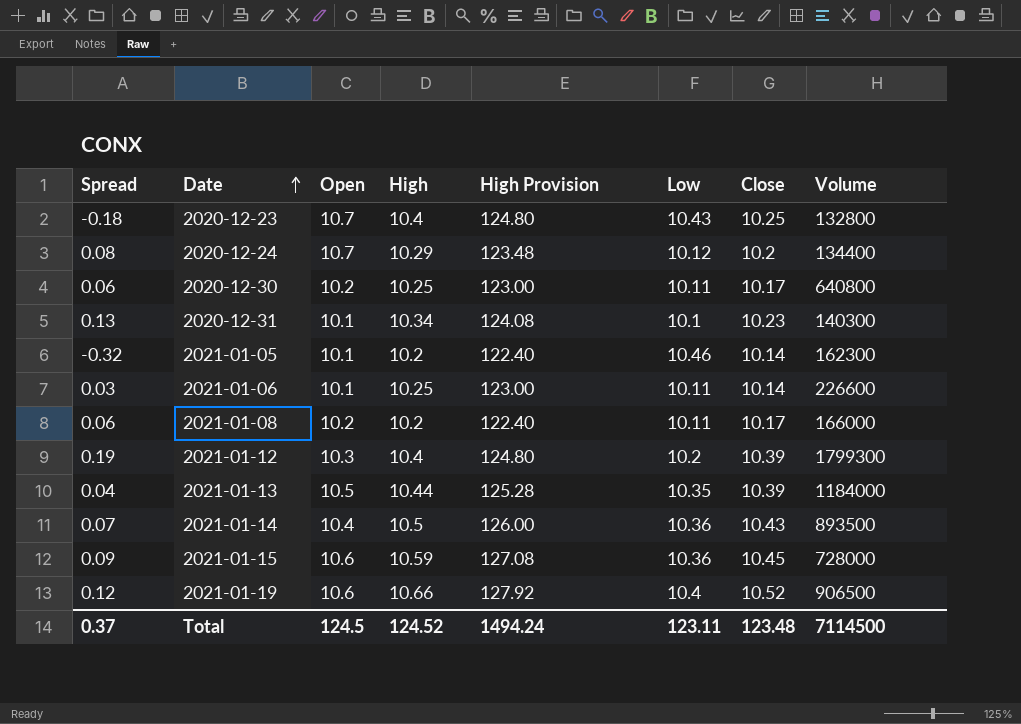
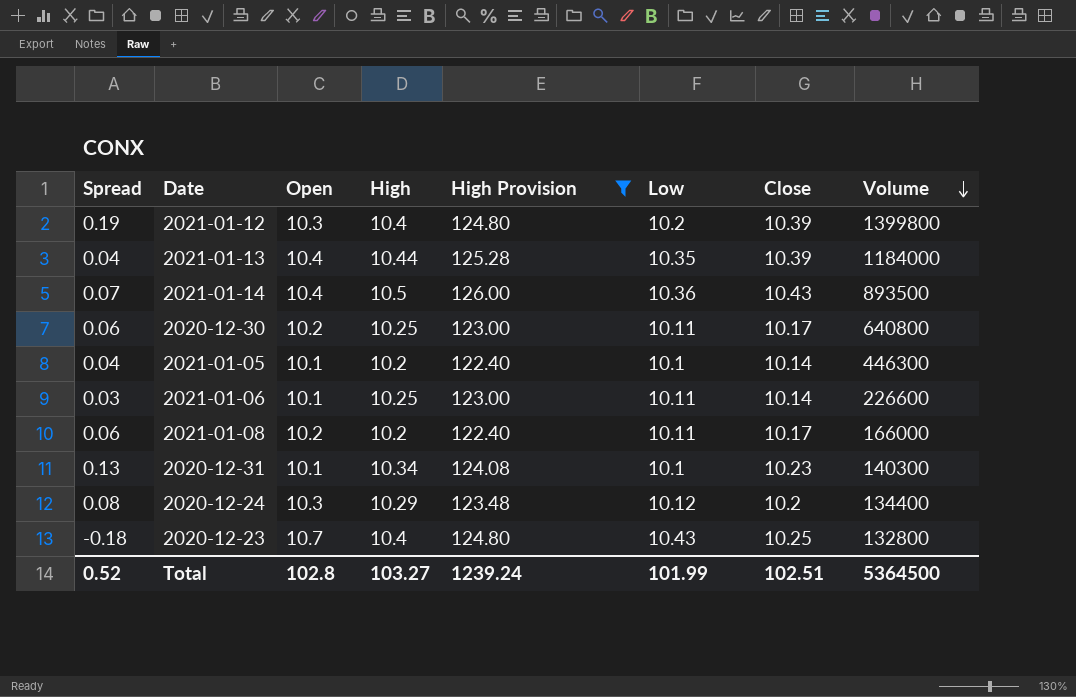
filter: none -> High Provision <= 126.00
row order: Date ascending -> Volume descending
2021-01-12 | Volume: 1799300 -> 1399800
2021-01-13 | Open: 10.5 -> 10.4
2021-01-05 | Spread: -0.32 -> 0.04
2021-01-05 | Low: 10.46 -> 10.1
2021-01-05 | Volume: 162300 -> 446300
2020-12-24 | Open: 10.7 -> 10.3
Total | Spread: 0.37 -> 0.52
Total | Open: 124.5 -> 102.8
Total | High: 124.52 -> 103.27
Total | High Provision: 1494.24 -> 1239.24
Total | Low: 123.11 -> 101.99
Total | Close: 123.48 -> 102.51
Total | Volume: 7114500 -> 5364500

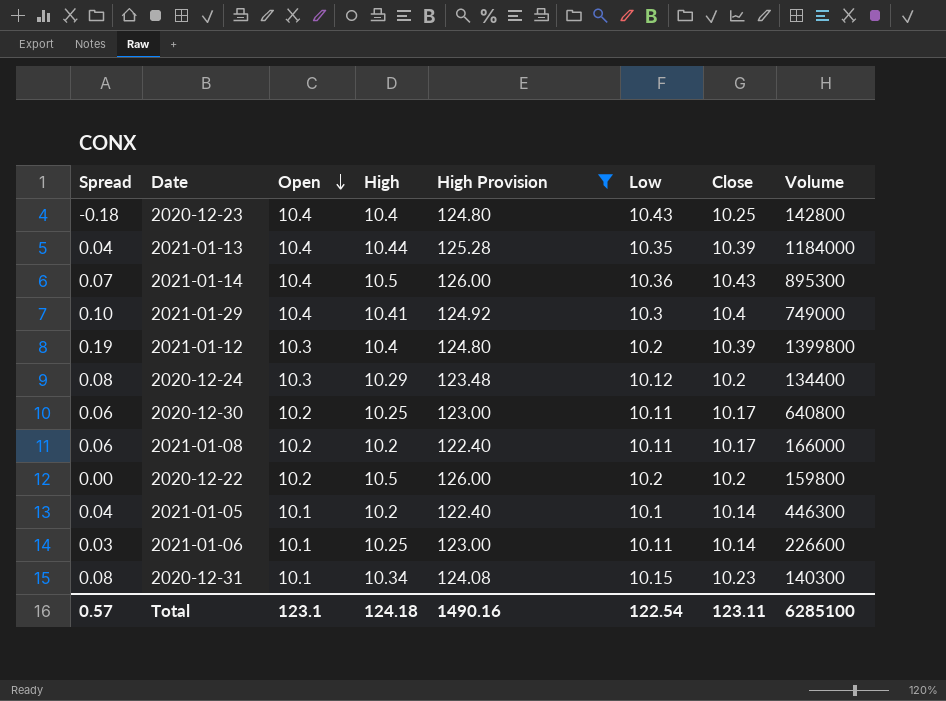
row order: Volume descending -> Open descending
2020-12-23 | Open: 10.7 -> 10.4
2020-12-23 | Volume: 132800 -> 142800
2021-01-14 | Volume: 893500 -> 895300
row 2021-01-29: none -> 0.10 | 10.4 | 10.41 | 124.92 | 10.3 | 10.4 | 749000
row 2020-12-22: none -> 0.00 | 10.2 | 10.5 | 126.00 | 10.2 | 10.2 | 159800
2020-12-31 | Spread: 0.13 -> 0.08
2020-12-31 | Low: 10.1 -> 10.15
Total | Spread: 0.52 -> 0.57
Total | Open: 102.8 -> 123.1
Total | High: 103.27 -> 124.18
Total | High Provision: 1239.24 -> 1490.16
Total | Low: 101.99 -> 122.54
Total | Close: 102.51 -> 123.11
Total | Volume: 5364500 -> 6285100

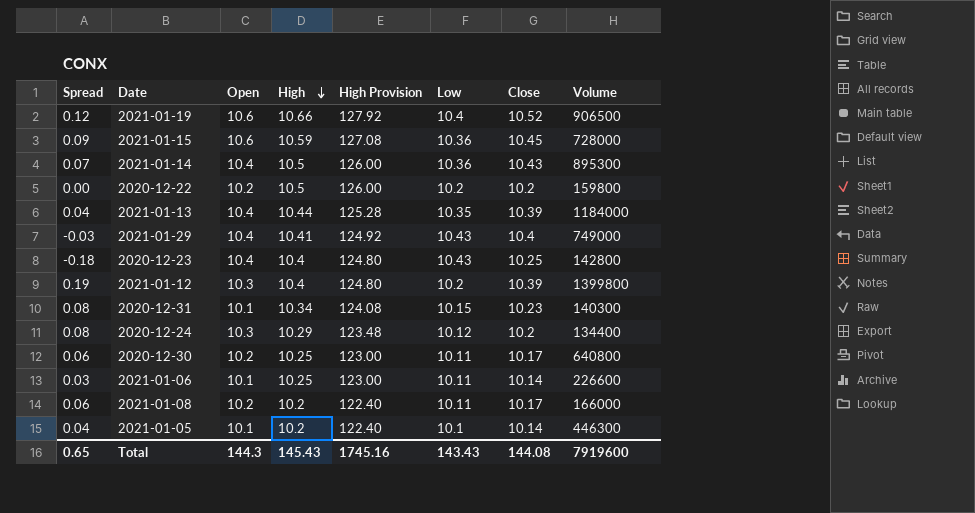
filter: High Provision <= 126.00 -> none
row order: Open descending -> High descending
2021-01-29 | Spread: 0.10 -> -0.03
2021-01-29 | Low: 10.3 -> 10.43
Total | Spread: 0.57 -> 0.65
Total | Open: 123.1 -> 144.3
Total | High: 124.18 -> 145.43
Total | High Provision: 1490.16 -> 1745.16
Total | Low: 122.54 -> 143.43
Total | Close: 123.11 -> 144.08
Total | Volume: 6285100 -> 7919600

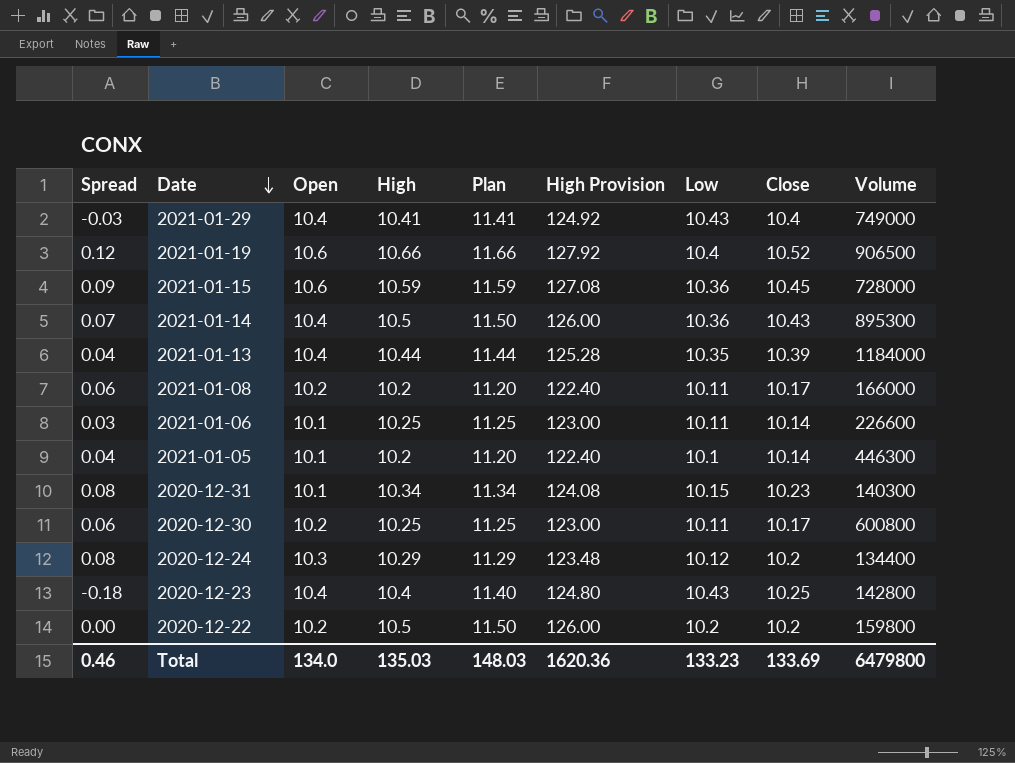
row order: High descending -> Date descending
column Plan | formula: none -> [High] + 1
row 2021-01-12: 0.19 | 10.3 | 10.4 | 124.80 | 10.2 | 10.39 | 1399800 -> none
2020-12-30 | Volume: 640800 -> 600800
Total | Spread: 0.65 -> 0.46
Total | Open: 144.3 -> 134.0
Total | High: 145.43 -> 135.03
Total | High Provision: 1745.16 -> 1620.36
Total | Low: 143.43 -> 133.23
Total | Close: 144.08 -> 133.69
Total | Volume: 7919600 -> 6479800

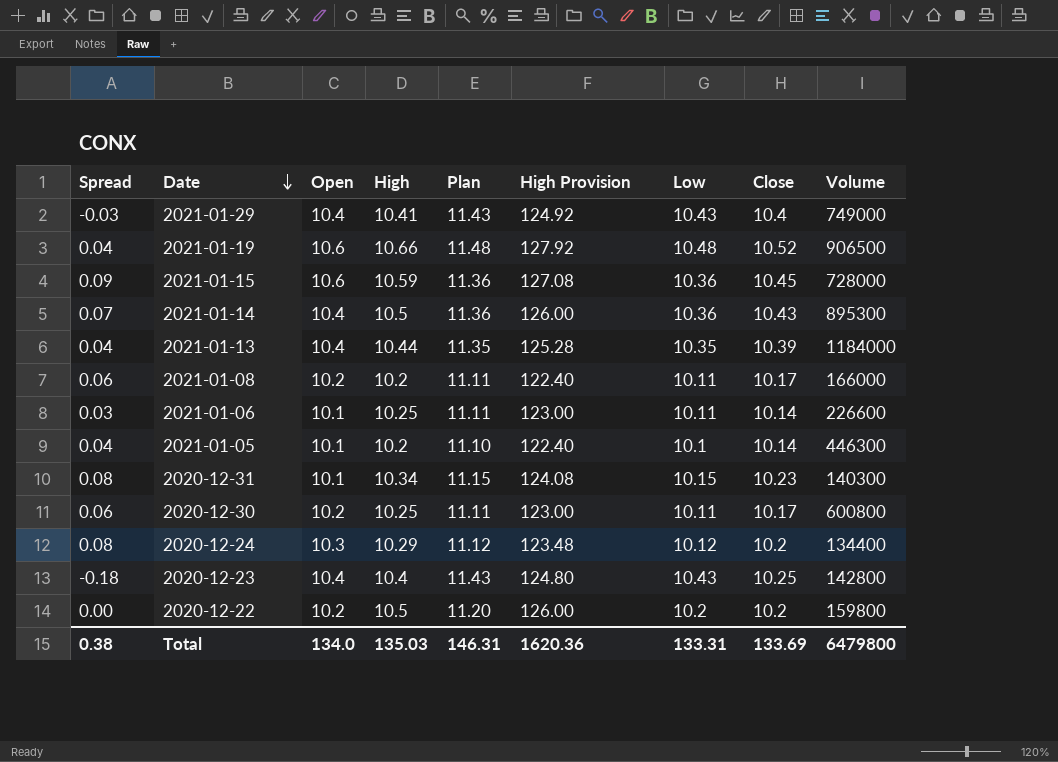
column Plan | formula: [High] + 1 -> [Low] + 1
2021-01-19 | Spread: 0.12 -> 0.04
2021-01-19 | Low: 10.4 -> 10.48
Total | Spread: 0.46 -> 0.38
Total | Plan: 148.03 -> 146.31
Total | Low: 133.23 -> 133.31

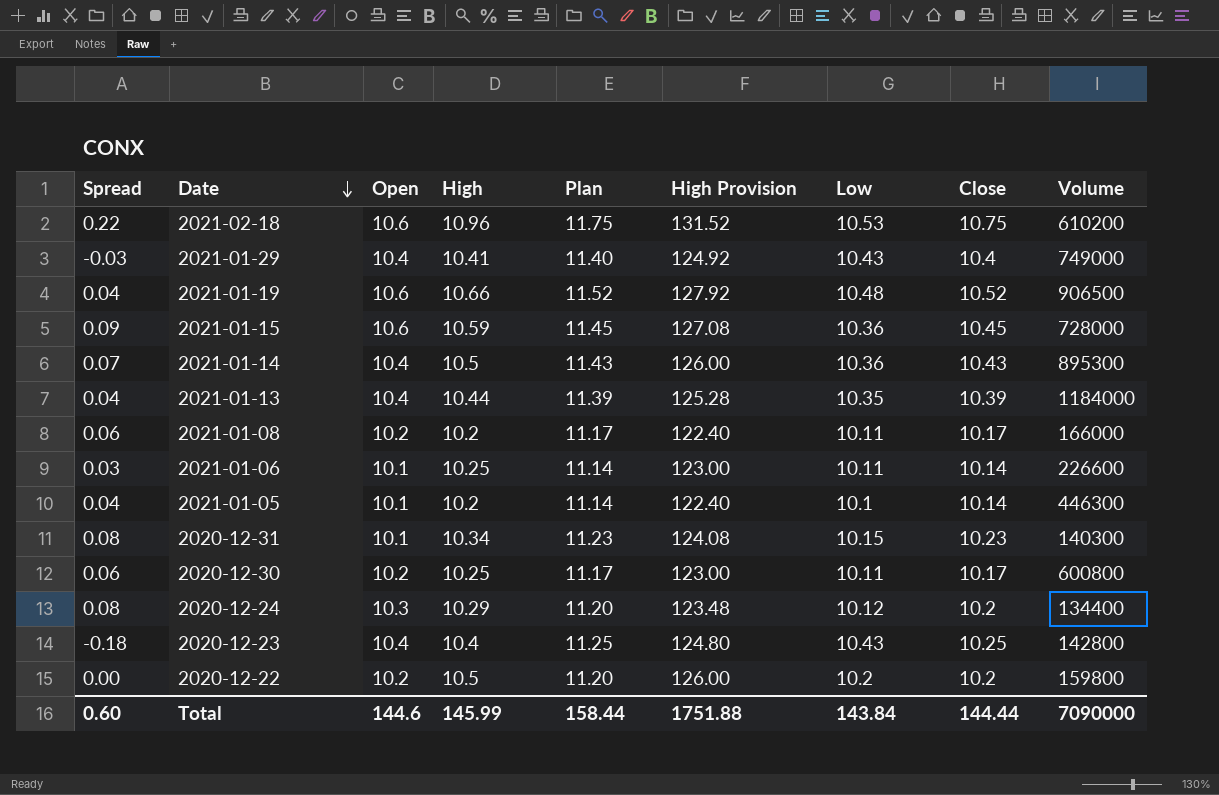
column Plan | formula: [Low] + 1 -> [Close] + 1
row 2021-02-18: none -> 0.22 | 10.6 | 10.96 | 11.75 | 131.52 | 10.53 | 10.75 | 610200
Total | Spread: 0.38 -> 0.60
Total | Open: 134.0 -> 144.6
Total | High: 135.03 -> 145.99
Total | Plan: 146.31 -> 158.44
Total | High Provision: 1620.36 -> 1751.88
Total | Low: 133.31 -> 143.84
Total | Close: 133.69 -> 144.44
Total | Volume: 6479800 -> 7090000

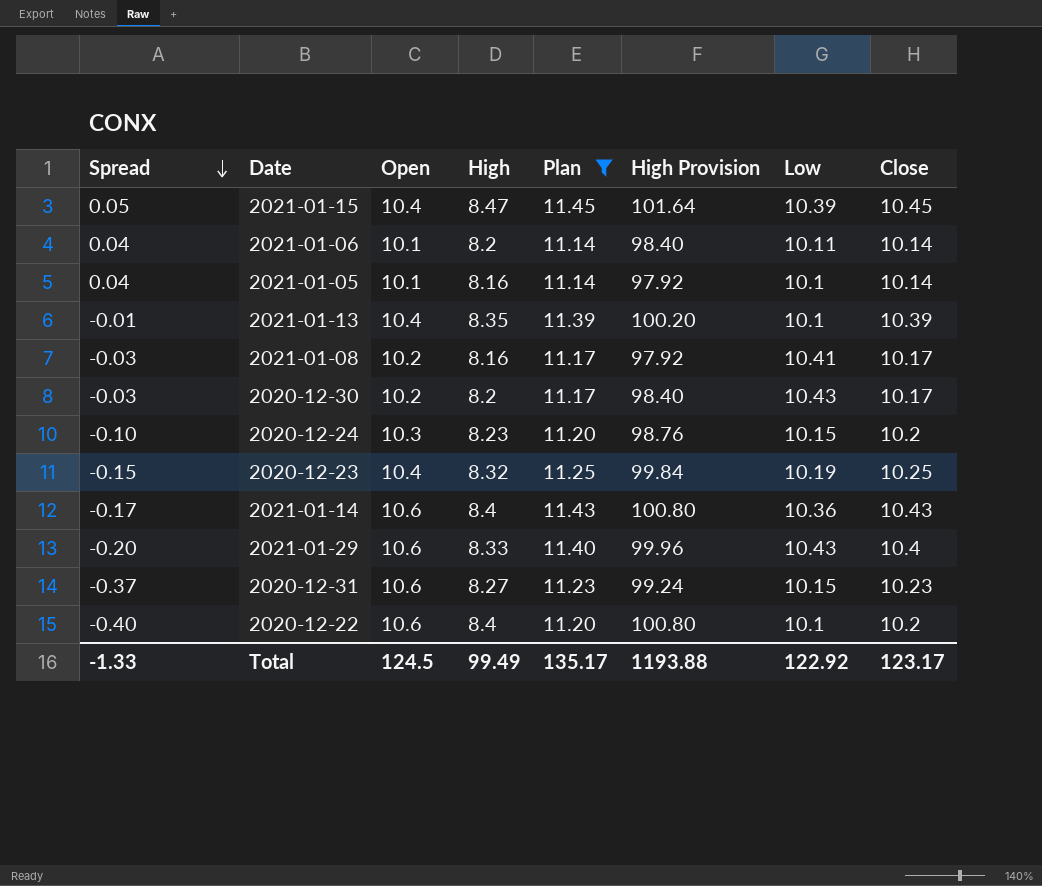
filter: none -> Plan <= 11.45
row order: Date descending -> Spread descending
column Volume | position: 9 -> none
column Spread | formula: [Close] - [Low] -> [Close] - [Open]
2021-01-15 | Open: 10.6 -> 10.4
2021-01-15 | High: 10.59 -> 8.47
2021-01-15 | High Provision: 127.08 -> 101.64
2021-01-15 | Low: 10.36 -> 10.39
2021-01-06 | High: 10.25 -> 8.2
2021-01-06 | High Provision: 123.00 -> 98.40
2021-01-05 | High: 10.2 -> 8.16
2021-01-05 | High Provision: 122.40 -> 97.92
2021-01-13 | High: 10.44 -> 8.35
2021-01-13 | High Provision: 125.28 -> 100.20
2021-01-13 | Low: 10.35 -> 10.1
2021-01-08 | High: 10.2 -> 8.16
2021-01-08 | High Provision: 122.40 -> 97.92
2021-01-08 | Low: 10.11 -> 10.41
2020-12-30 | High: 10.25 -> 8.2
2020-12-30 | High Provision: 123.00 -> 98.40
2020-12-30 | Low: 10.11 -> 10.43
2020-12-24 | High: 10.29 -> 8.23
2020-12-24 | High Provision: 123.48 -> 98.76
2020-12-24 | Low: 10.12 -> 10.15
2020-12-23 | High: 10.4 -> 8.32
2020-12-23 | High Provision: 124.80 -> 99.84
2020-12-23 | Low: 10.43 -> 10.19
2021-01-14 | Open: 10.4 -> 10.6
2021-01-14 | High: 10.5 -> 8.4
2021-01-14 | High Provision: 126.00 -> 100.80
2021-01-29 | Open: 10.4 -> 10.6
2021-01-29 | High: 10.41 -> 8.33
2021-01-29 | High Provision: 124.92 -> 99.96
2020-12-31 | Open: 10.1 -> 10.6
2020-12-31 | High: 10.34 -> 8.27
2020-12-31 | High Provision: 124.08 -> 99.24
2020-12-22 | Open: 10.2 -> 10.6
2020-12-22 | High: 10.5 -> 8.4
2020-12-22 | High Provision: 126.00 -> 100.80
2020-12-22 | Low: 10.2 -> 10.1
Total | Spread: 0.60 -> -1.33
Total | Open: 144.6 -> 124.5
Total | High: 145.99 -> 99.49
Total | Plan: 158.44 -> 135.17
Total | High Provision: 1751.88 -> 1193.88
Total | Low: 143.84 -> 122.92
Total | Close: 144.44 -> 123.17

